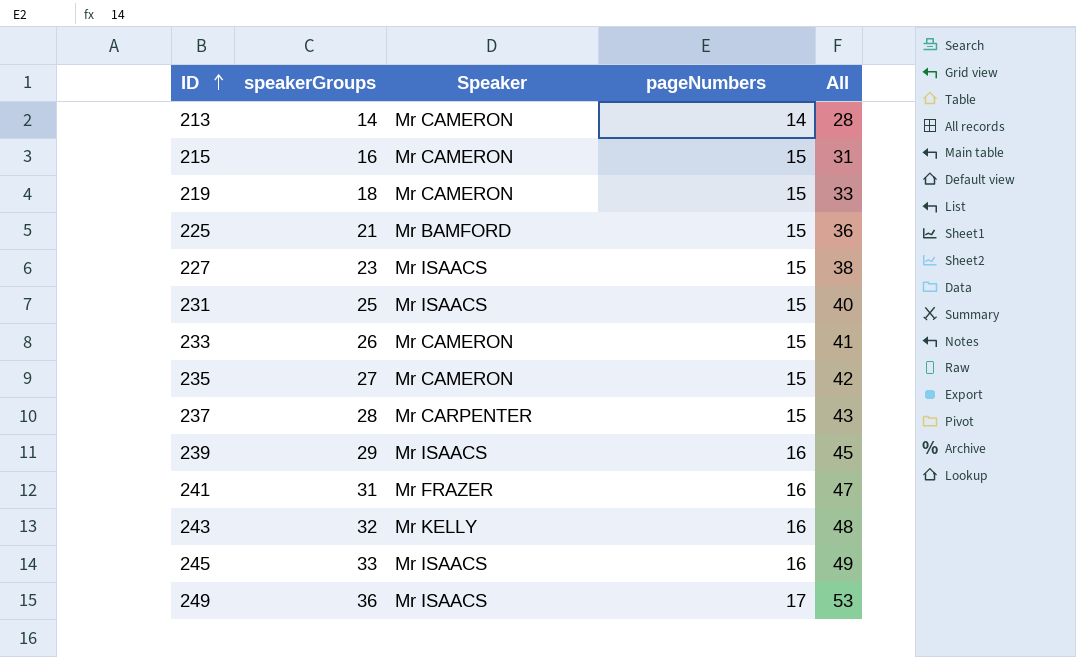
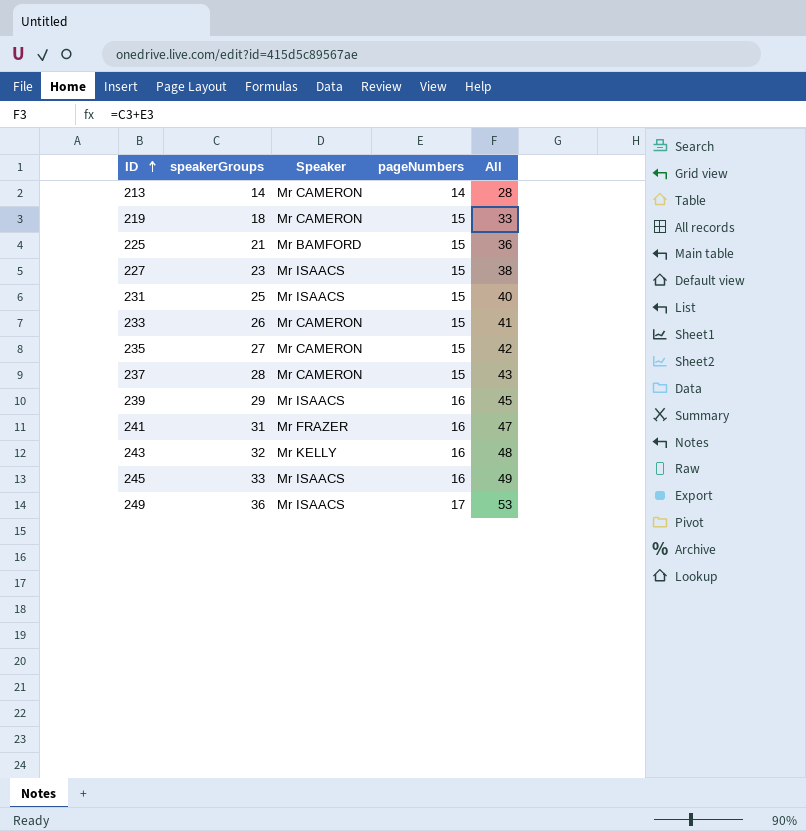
row 215: 16 | Mr CAMERON | 15 | 31 -> none
237 | Speaker: Mr CARPENTER -> Mr CAMERON

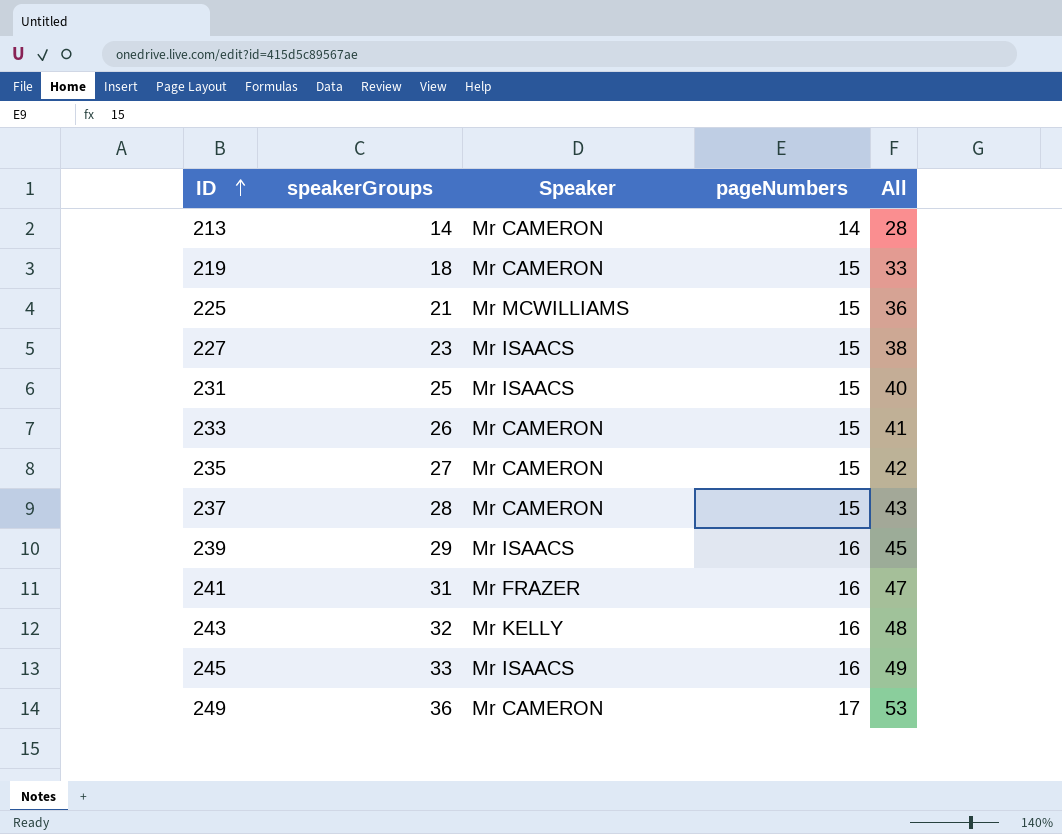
225 | Speaker: Mr BAMFORD -> Mr MCWILLIAMS
249 | Speaker: Mr ISAACS -> Mr CAMERON

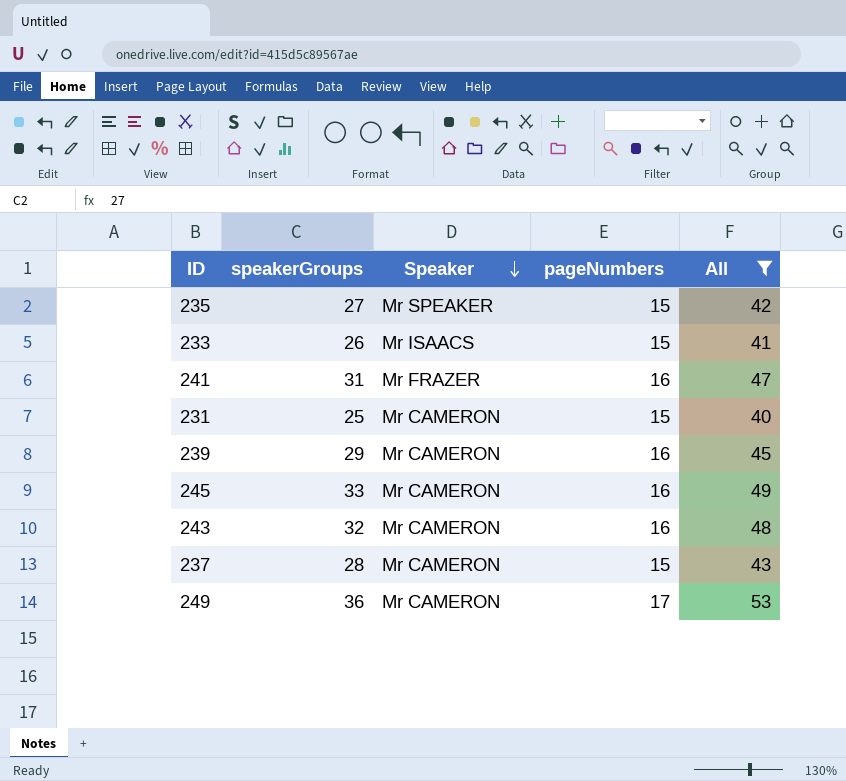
filter: none -> All >= 40
row order: ID ascending -> Speaker descending
235 | Speaker: Mr CAMERON -> Mr SPEAKER
233 | Speaker: Mr CAMERON -> Mr ISAACS
231 | Speaker: Mr ISAACS -> Mr CAMERON
239 | Speaker: Mr ISAACS -> Mr CAMERON
245 | Speaker: Mr ISAACS -> Mr CAMERON
243 | Speaker: Mr KELLY -> Mr CAMERON

